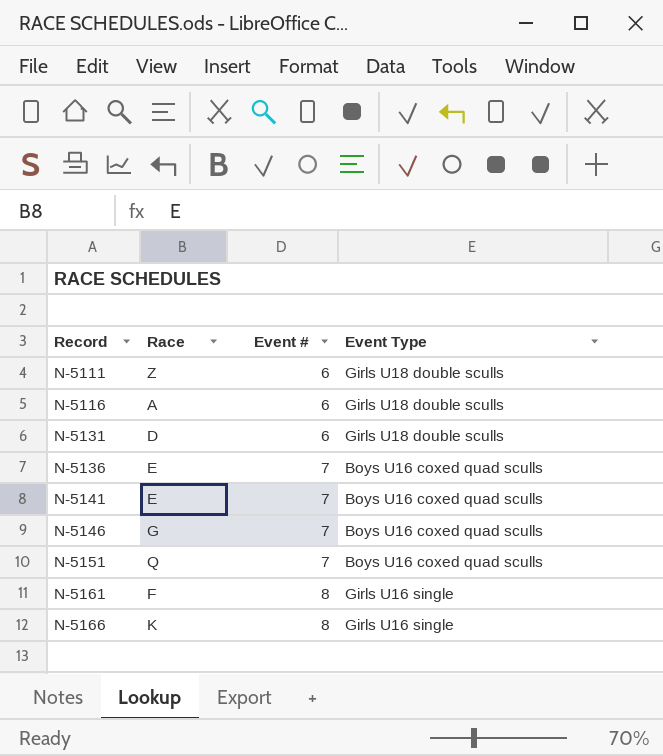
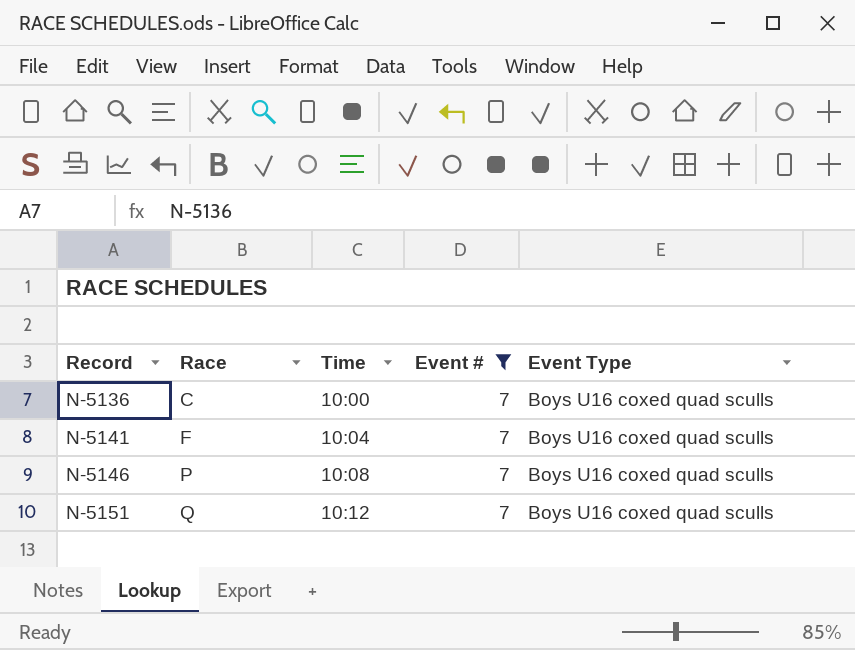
filter: none -> Event # = 7
column Time | position: none -> 3
N-5136 | Race: E -> C
N-5141 | Race: E -> F
N-5146 | Race: G -> P

